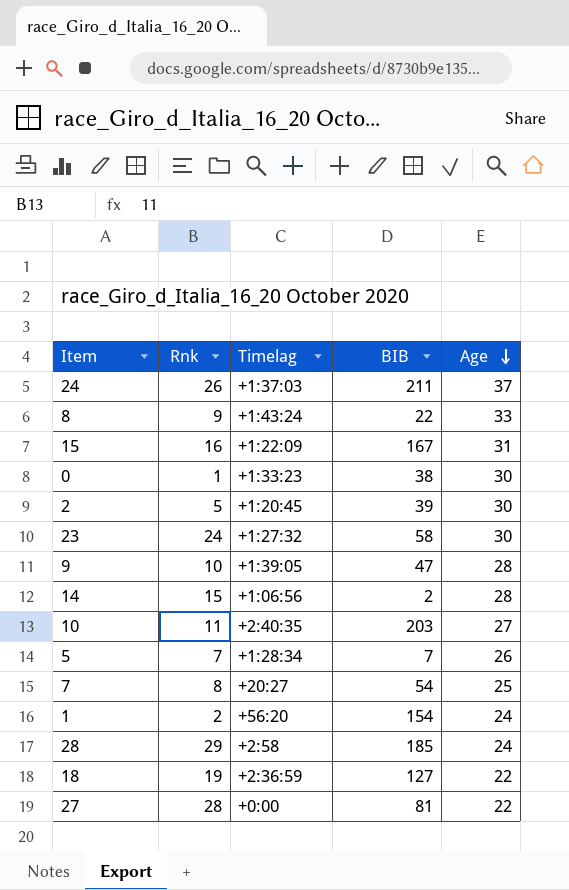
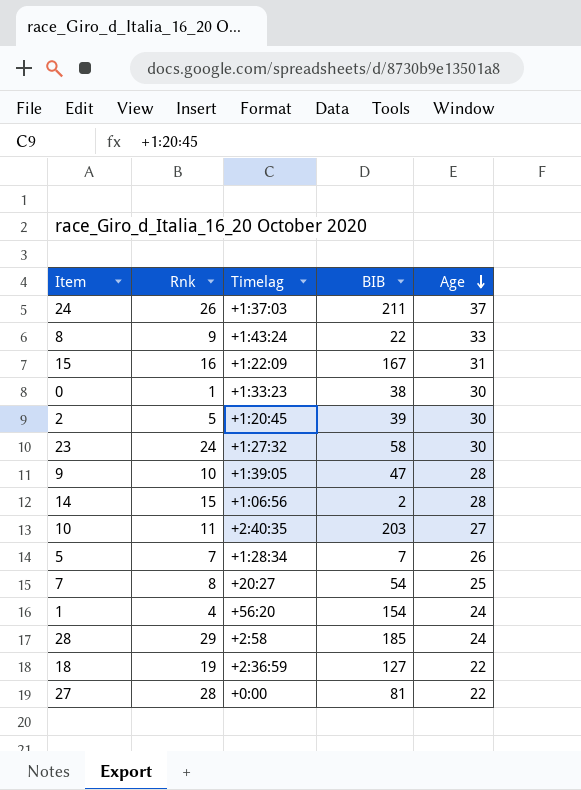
1 | Rnk: 2 -> 4

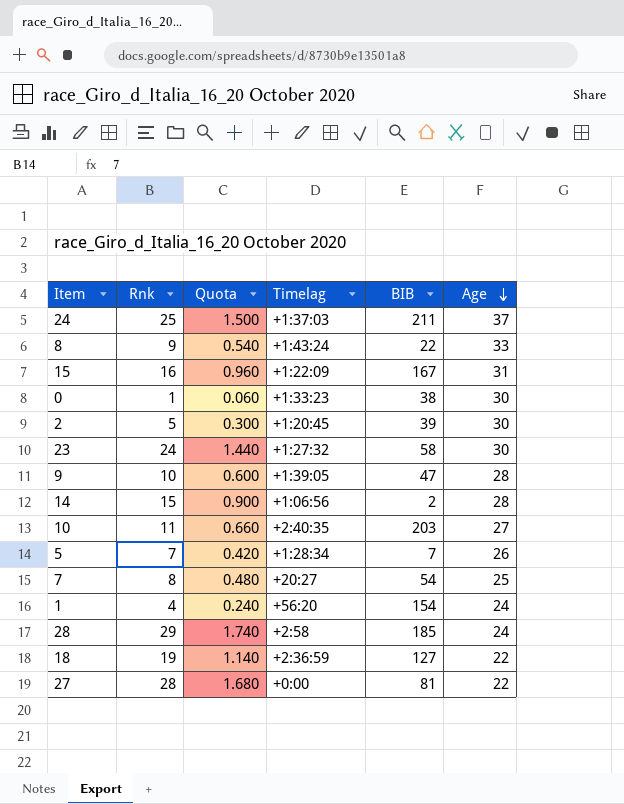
column Quota | formula: none -> [Rnk] * 0.06
24 | Rnk: 26 -> 25

